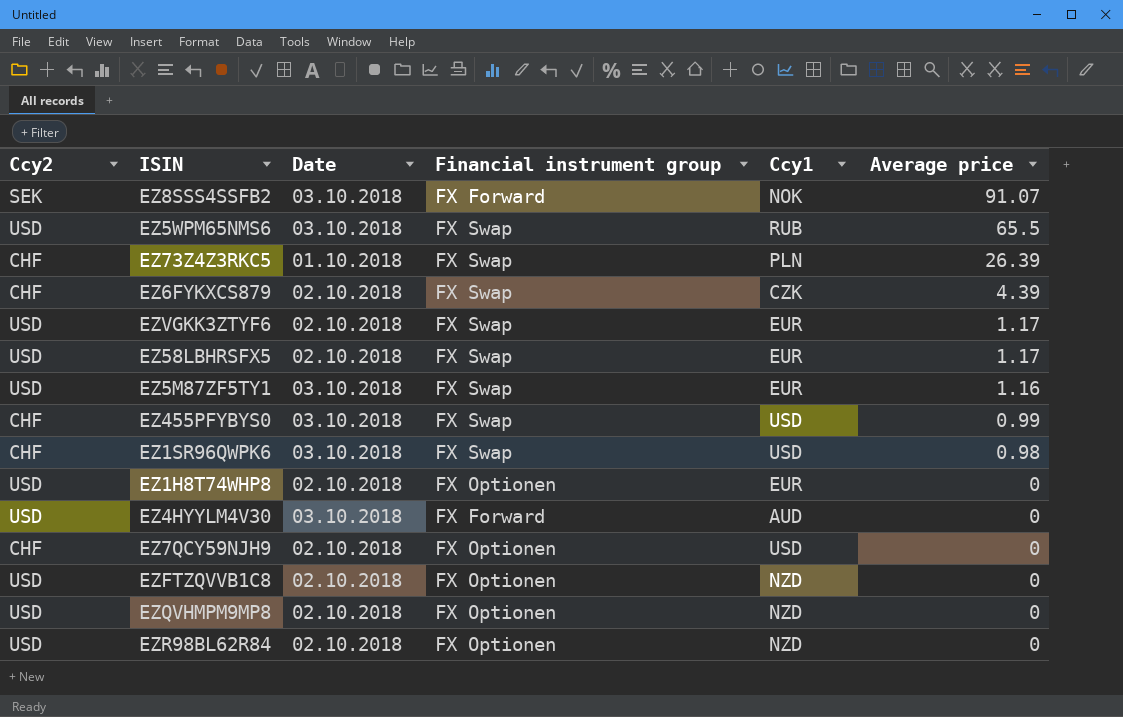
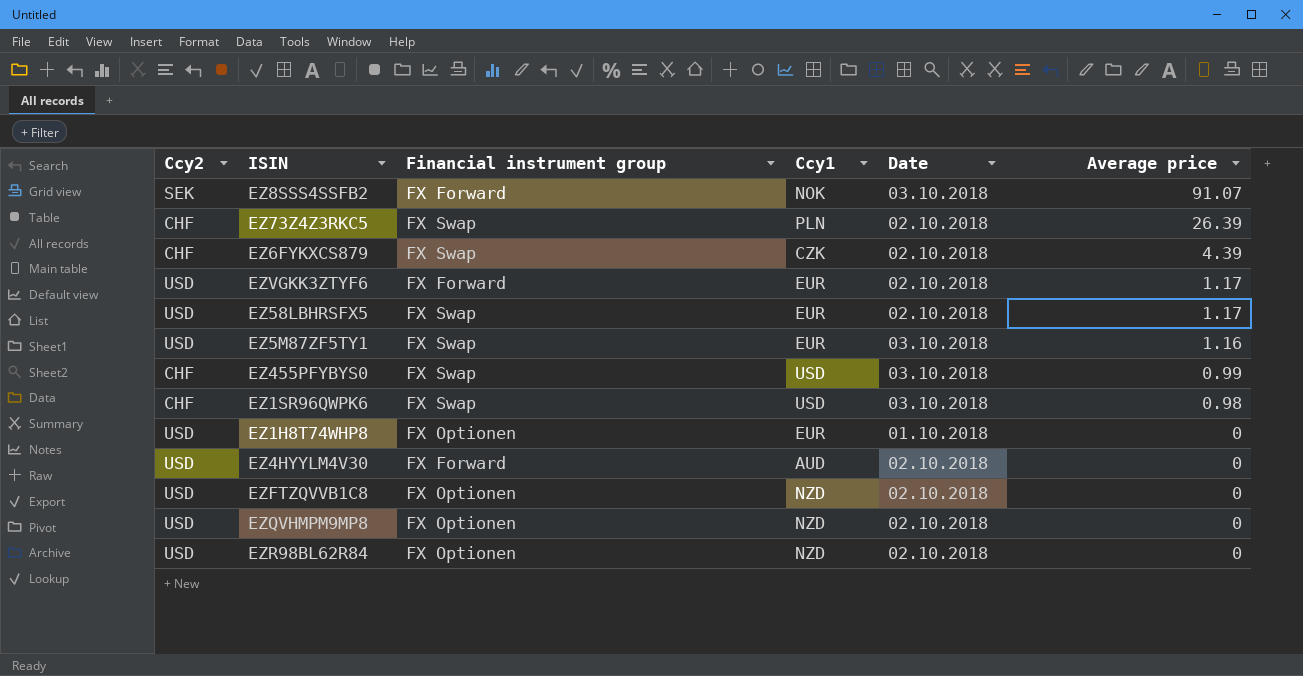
column Date | position: 3 -> 5
row EZ5WPM65NMS6: USD | 03.10.2018 | FX Swap | RUB | 65.5 -> none
row EZ7QCY59NJH9: CHF | 02.10.2018 | FX Optionen | USD | 0 -> none
EZ73Z4Z3RKC5 | Date: 01.10.2018 -> 02.10.2018
EZVGKK3ZTYF6 | Financial instrument group: FX Swap -> FX Forward
EZ1H8T74WHP8 | Date: 02.10.2018 -> 01.10.2018
EZ4HYYLM4V30 | Date: 03.10.2018 -> 02.10.2018

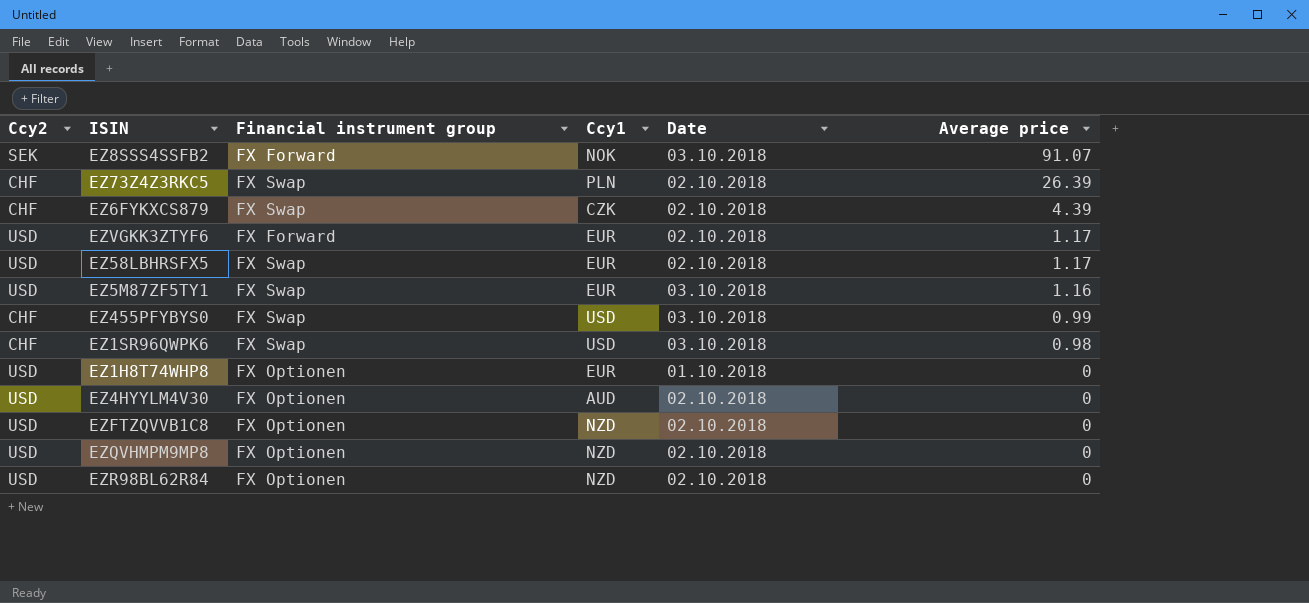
EZ4HYYLM4V30 | Financial instrument group: FX Forward -> FX Optionen

